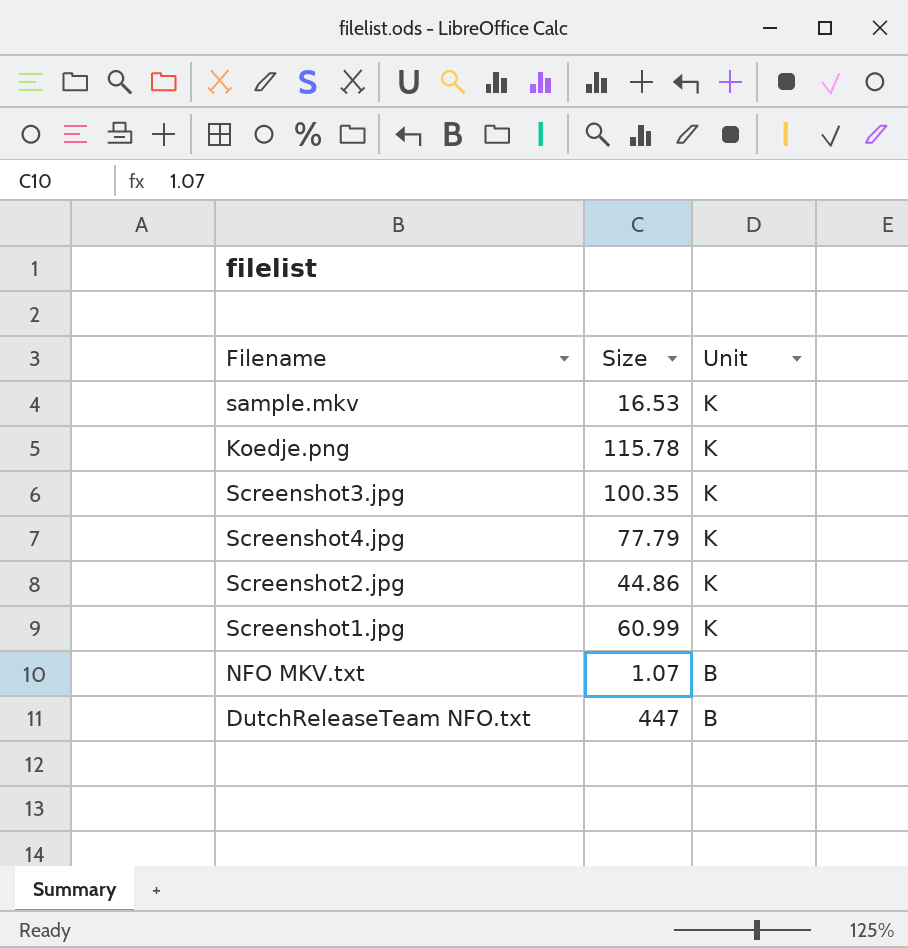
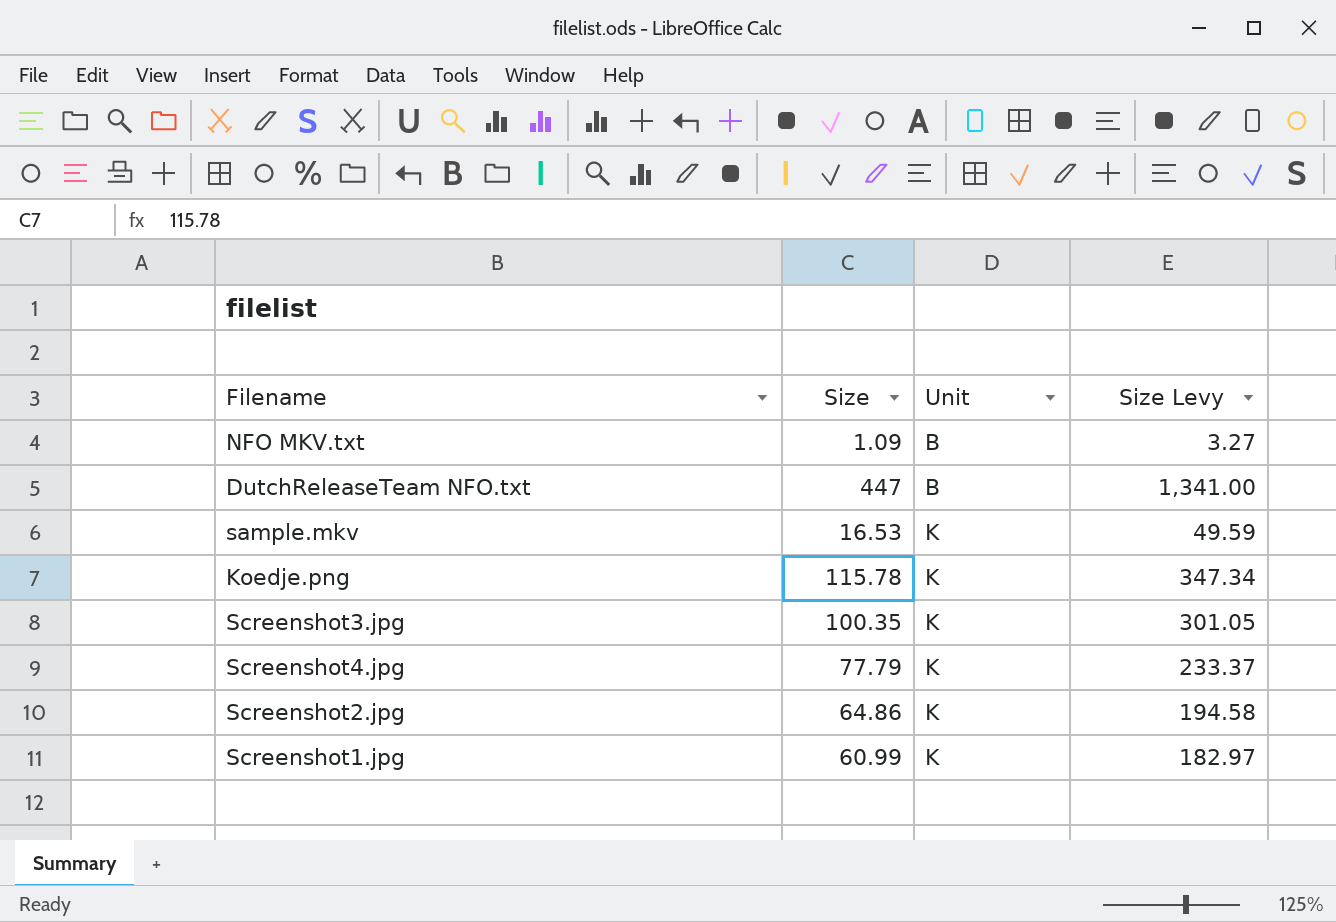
row order: Unit descending -> Unit ascending
column Size Levy | formula: none -> [Size] * 3
NFO MKV.txt | Size: 1.07 -> 1.09
Screenshot2.jpg | Size: 44.86 -> 64.86

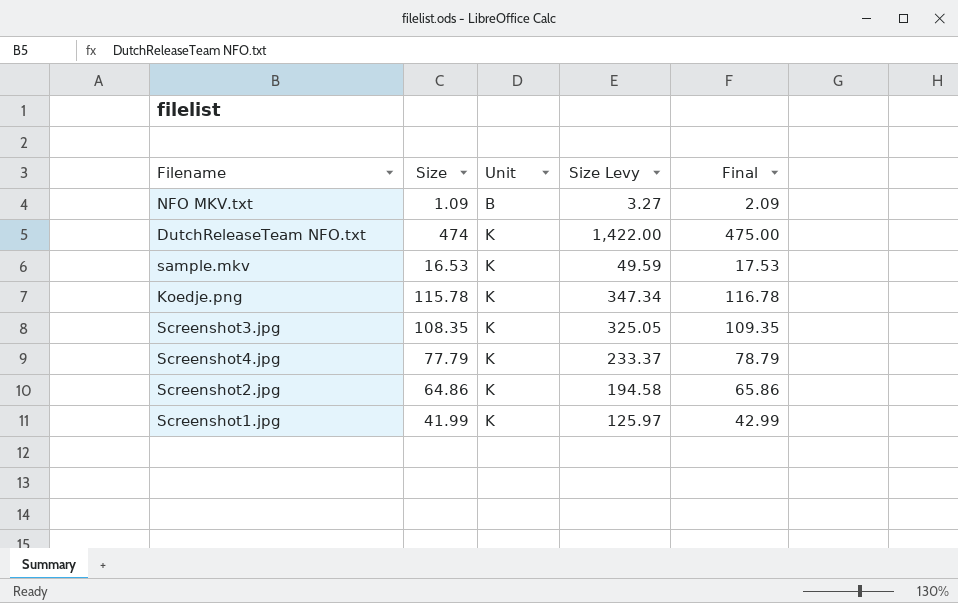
column Final | formula: none -> [Size] + 1
DutchReleaseTeam NFO.txt | Size: 447 -> 474
DutchReleaseTeam NFO.txt | Unit: B -> K
DutchReleaseTeam NFO.txt | Size Levy: 1,341.00 -> 1,422.00
Screenshot3.jpg | Size: 100.35 -> 108.35
Screenshot3.jpg | Size Levy: 301.05 -> 325.05
Screenshot1.jpg | Size: 60.99 -> 41.99
Screenshot1.jpg | Size Levy: 182.97 -> 125.97

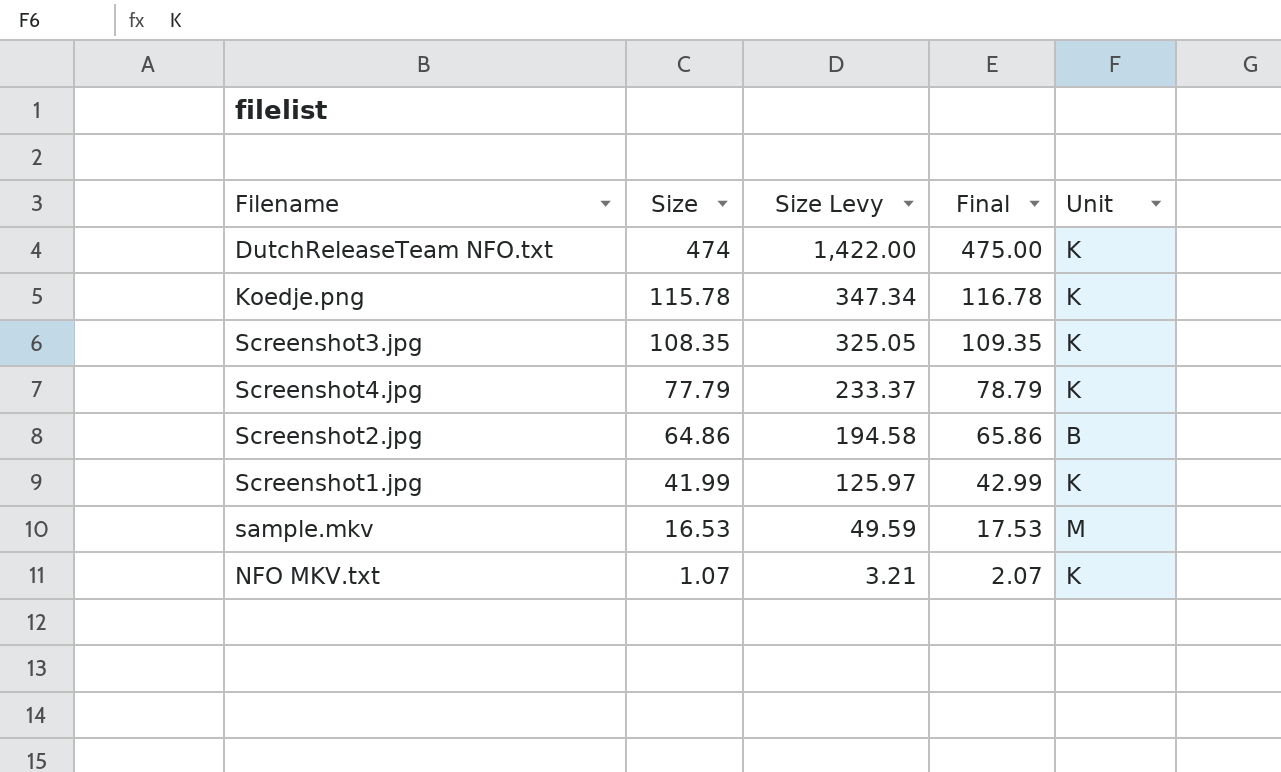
row order: Unit ascending -> Size descending
column Unit | position: 3 -> 5
Screenshot2.jpg | Unit: K -> B
sample.mkv | Unit: K -> M
NFO MKV.txt | Size: 1.09 -> 1.07
NFO MKV.txt | Size Levy: 3.27 -> 3.21
NFO MKV.txt | Final: 2.09 -> 2.07
NFO MKV.txt | Unit: B -> K

